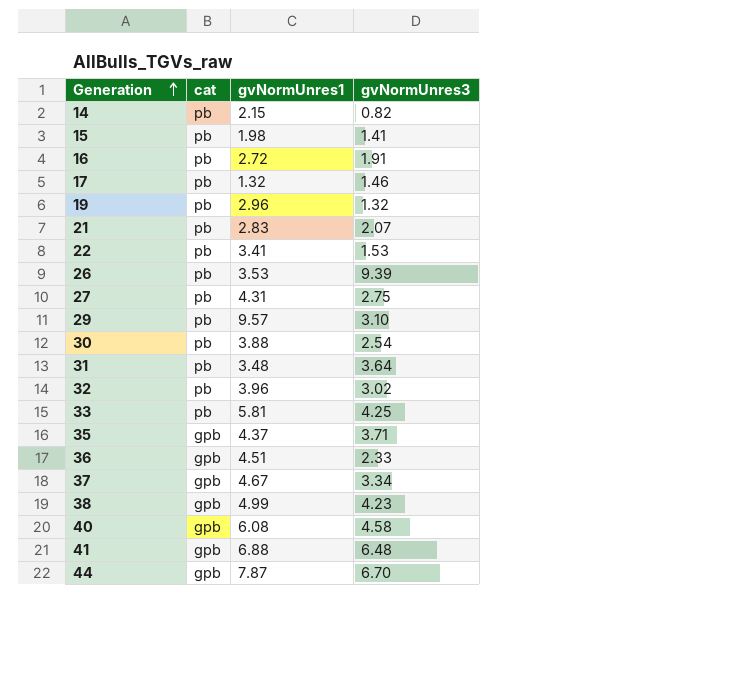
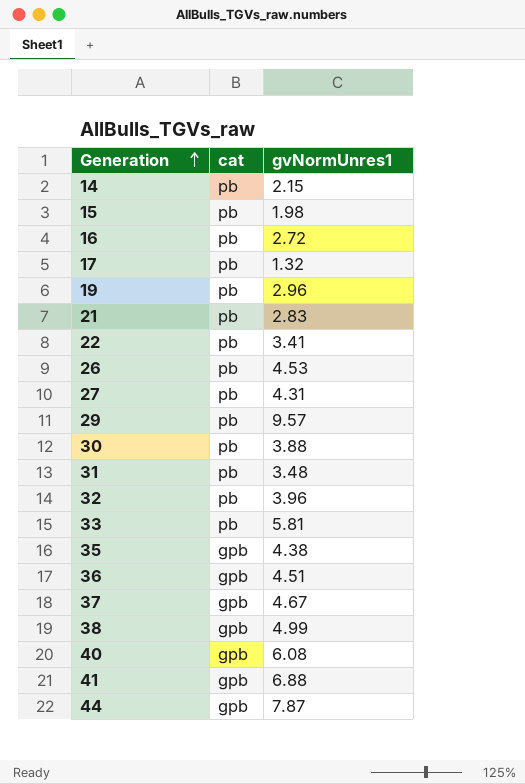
column gvNormUnres3 | position: 4 -> none
26 | gvNormUnres1: 3.53 -> 4.53
35 | gvNormUnres1: 4.37 -> 4.38

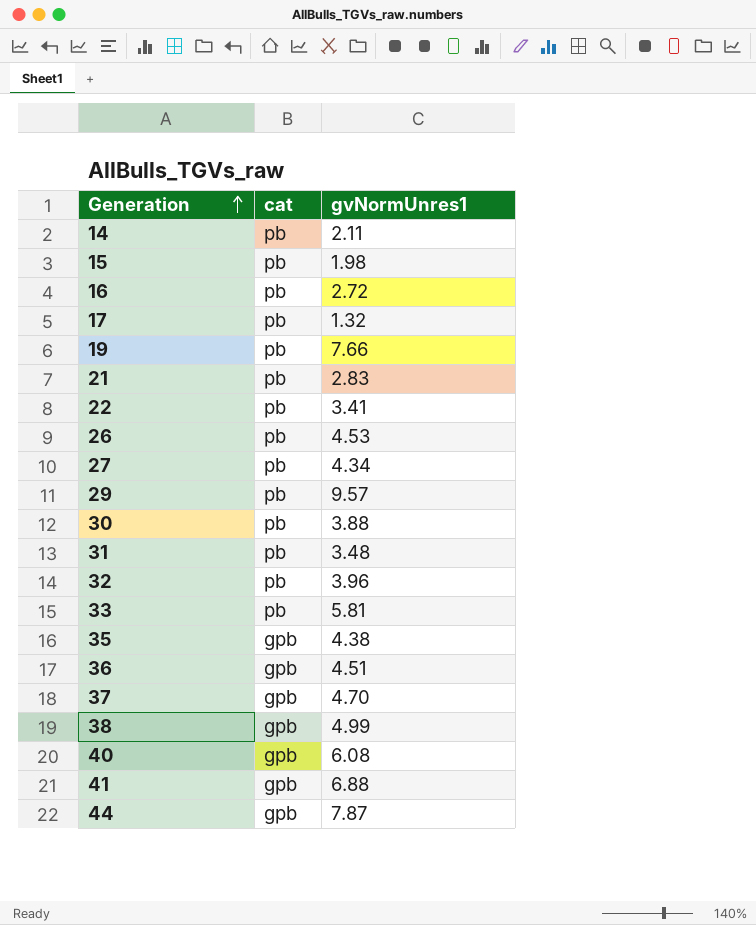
14 | gvNormUnres1: 2.15 -> 2.11
19 | gvNormUnres1: 2.96 -> 7.66
27 | gvNormUnres1: 4.31 -> 4.34
37 | gvNormUnres1: 4.67 -> 4.70

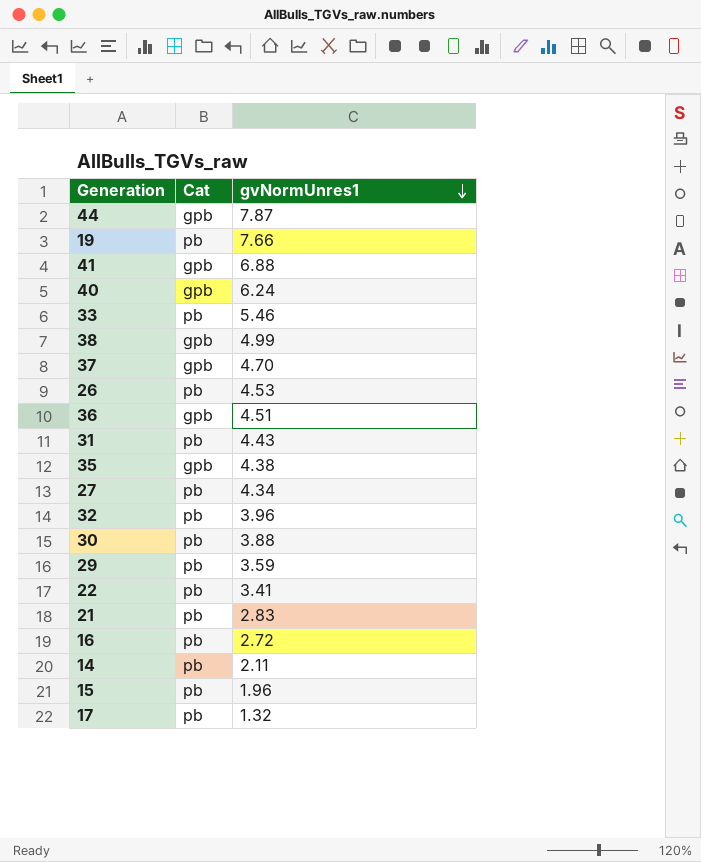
row order: Generation ascending -> gvNormUnres1 descending
column name: cat -> Cat
40 | gvNormUnres1: 6.08 -> 6.24
33 | gvNormUnres1: 5.81 -> 5.46
31 | gvNormUnres1: 3.48 -> 4.43
29 | gvNormUnres1: 9.57 -> 3.59
15 | gvNormUnres1: 1.98 -> 1.96

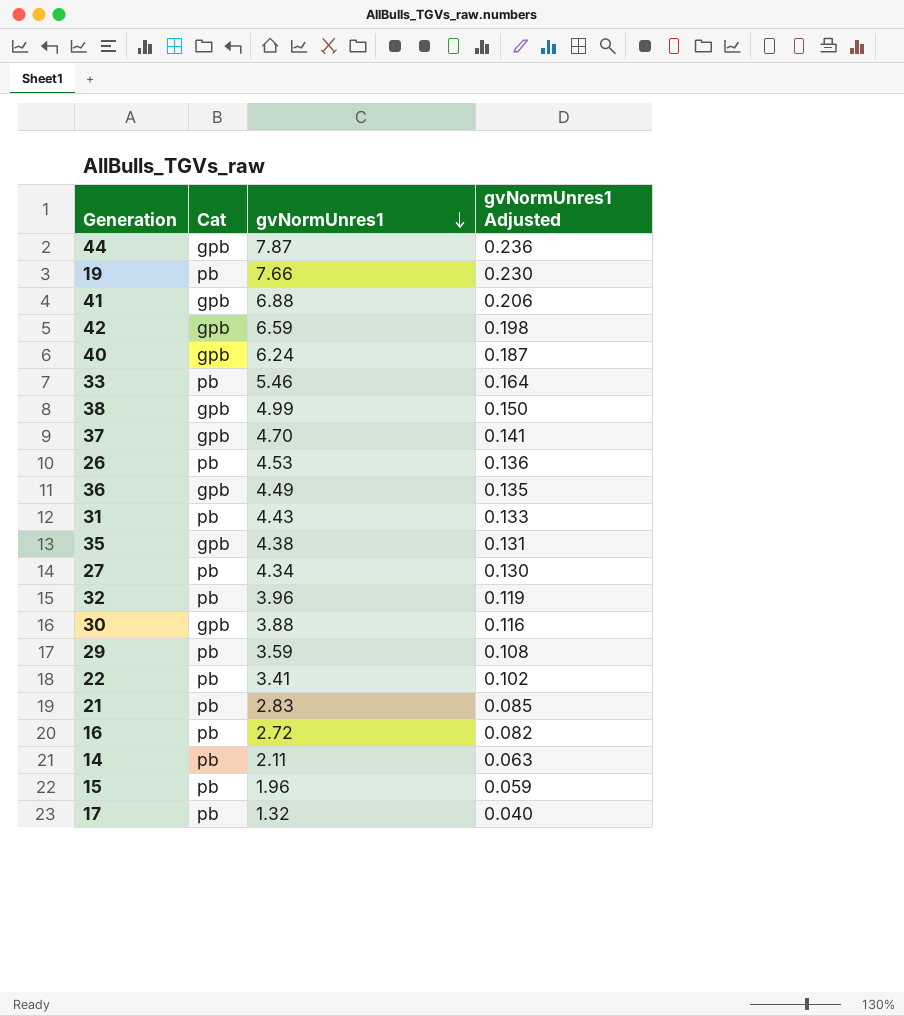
column gvNormUnres1 Adjusted | formula: none -> [gvNormUnres1] * 0.03
row 42: none -> gpb | 6.59 | 0.198
36 | gvNormUnres1: 4.51 -> 4.49
30 | Cat: pb -> gpb

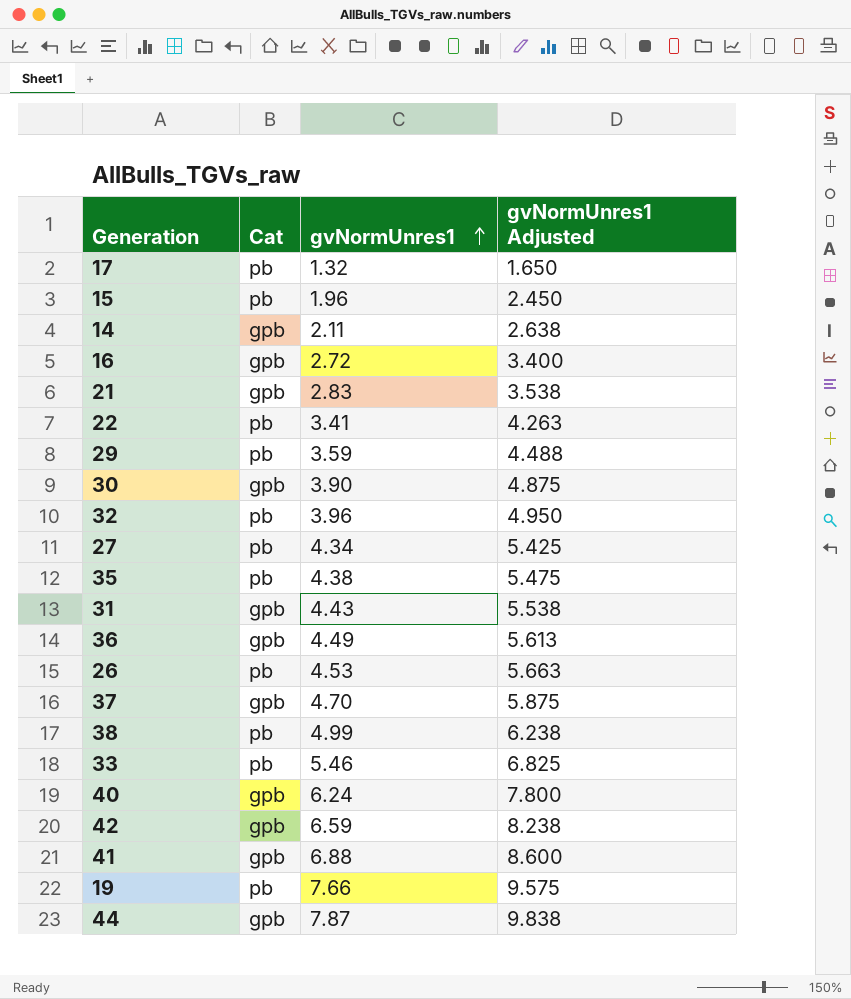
row order: gvNormUnres1 descending -> gvNormUnres1 ascending
column gvNormUnres1 Adjusted | formula: [gvNormUnres1] * 0.03 -> [gvNormUnres1] * 1.25
14 | Cat: pb -> gpb
16 | Cat: pb -> gpb
21 | Cat: pb -> gpb
30 | gvNormUnres1: 3.88 -> 3.90
35 | Cat: gpb -> pb
31 | Cat: pb -> gpb
38 | Cat: gpb -> pb

